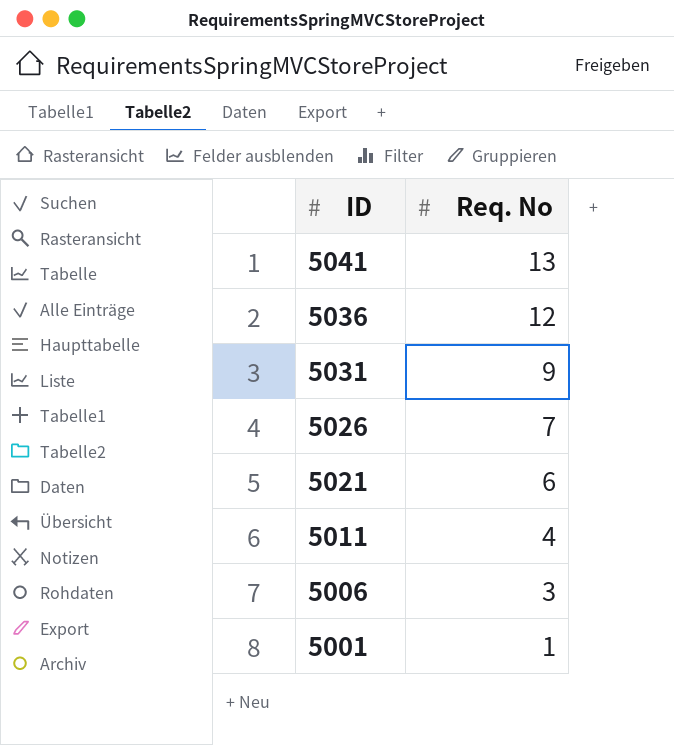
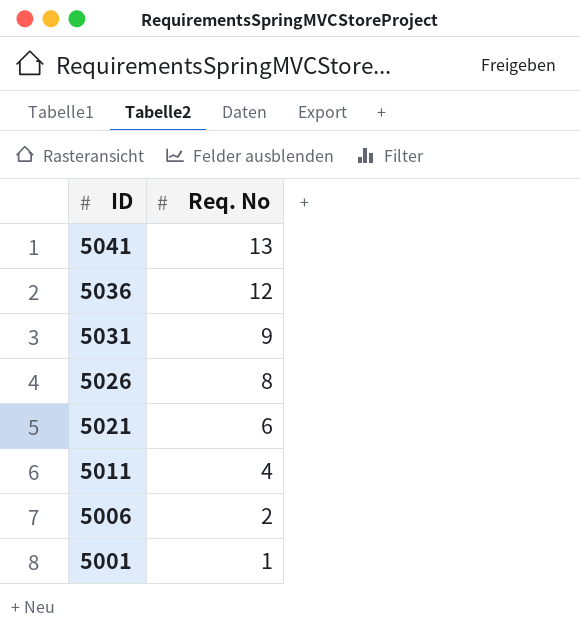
5026 | Req. No: 7 -> 8
5006 | Req. No: 3 -> 2

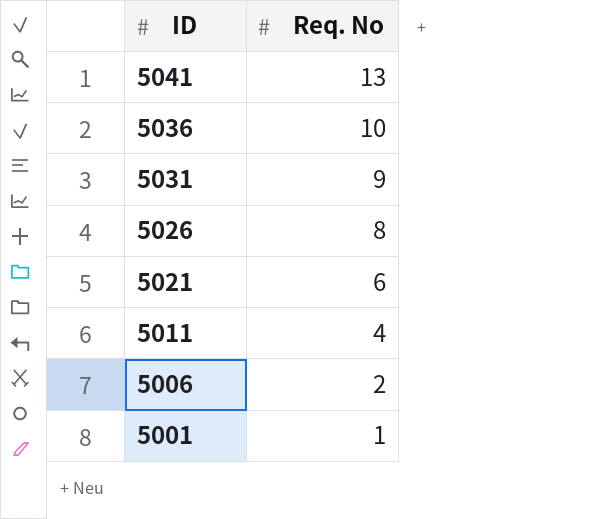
5036 | Req. No: 12 -> 10

